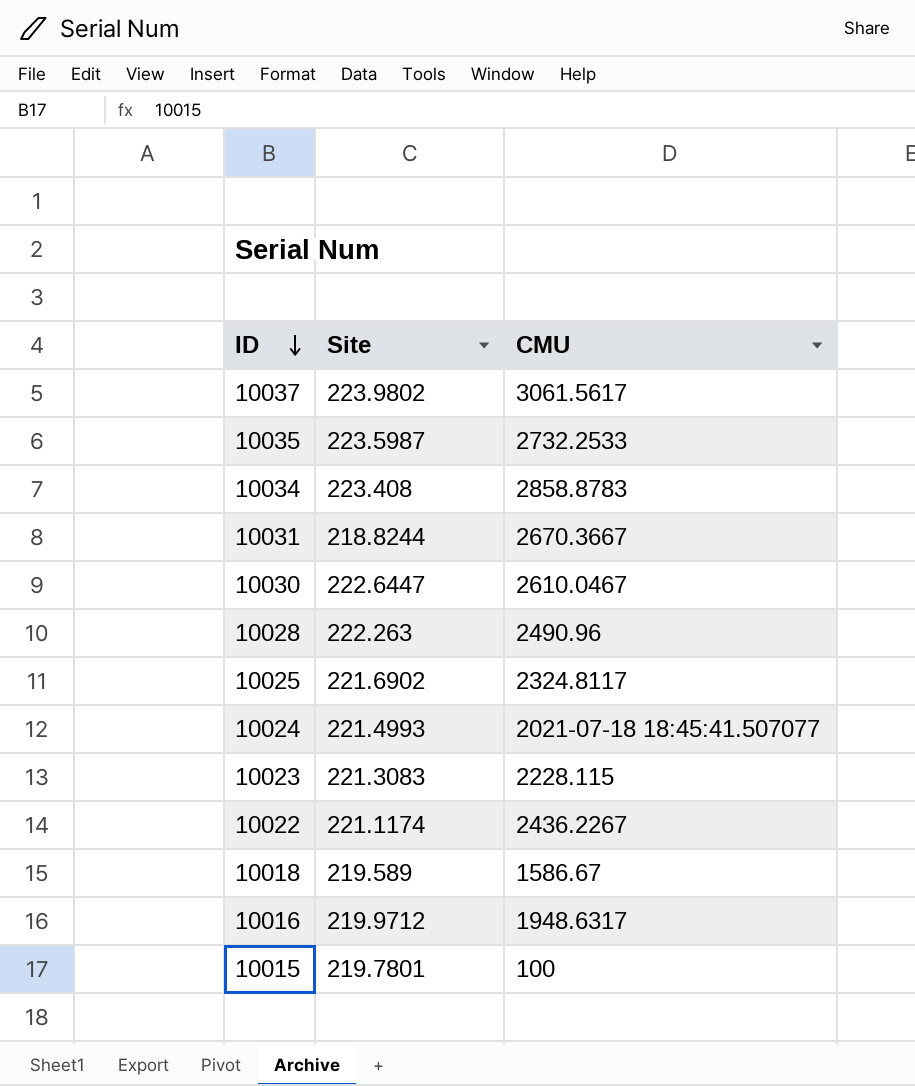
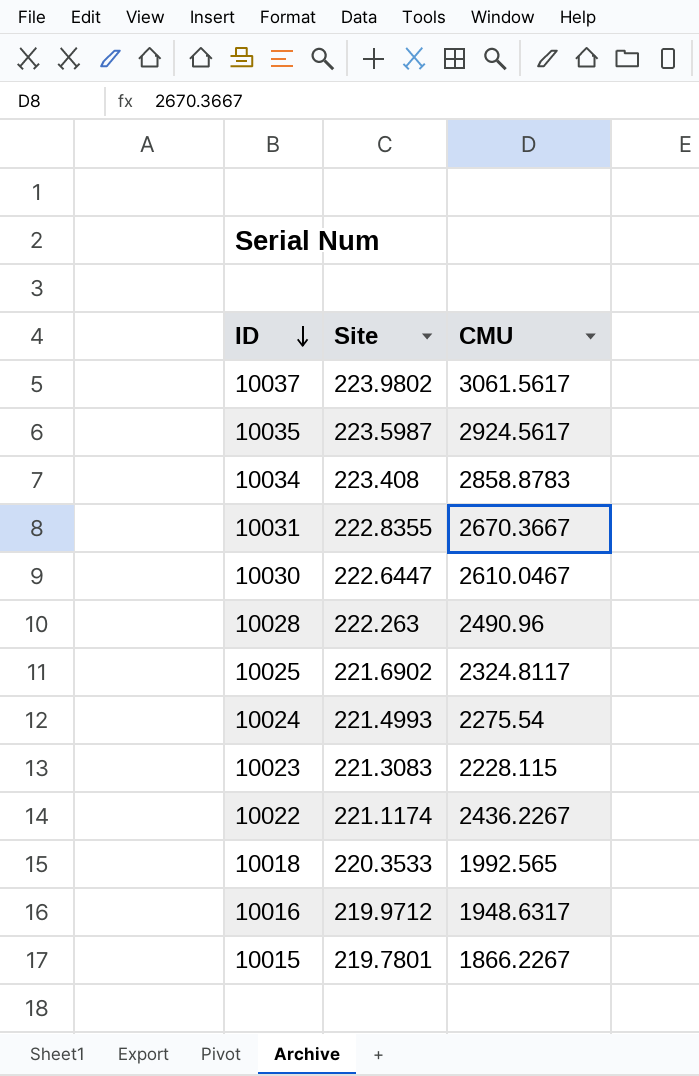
10035 | CMU: 2732.2533 -> 2924.5617
10031 | Site: 218.8244 -> 222.8355
10024 | CMU: 2021-07-18 18:45:41.507077 -> 2275.54
10018 | Site: 219.589 -> 220.3533
10018 | CMU: 1586.67 -> 1992.565
10015 | CMU: 100 -> 1866.2267

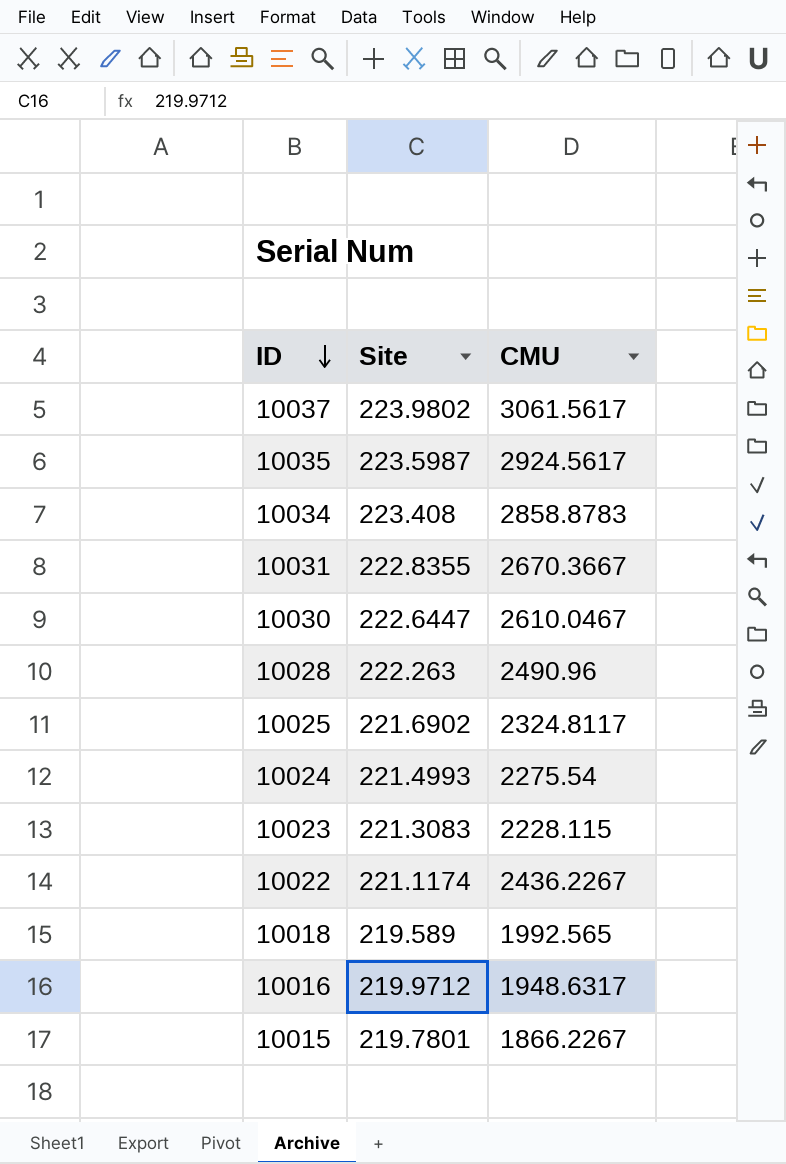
10018 | Site: 220.3533 -> 219.589

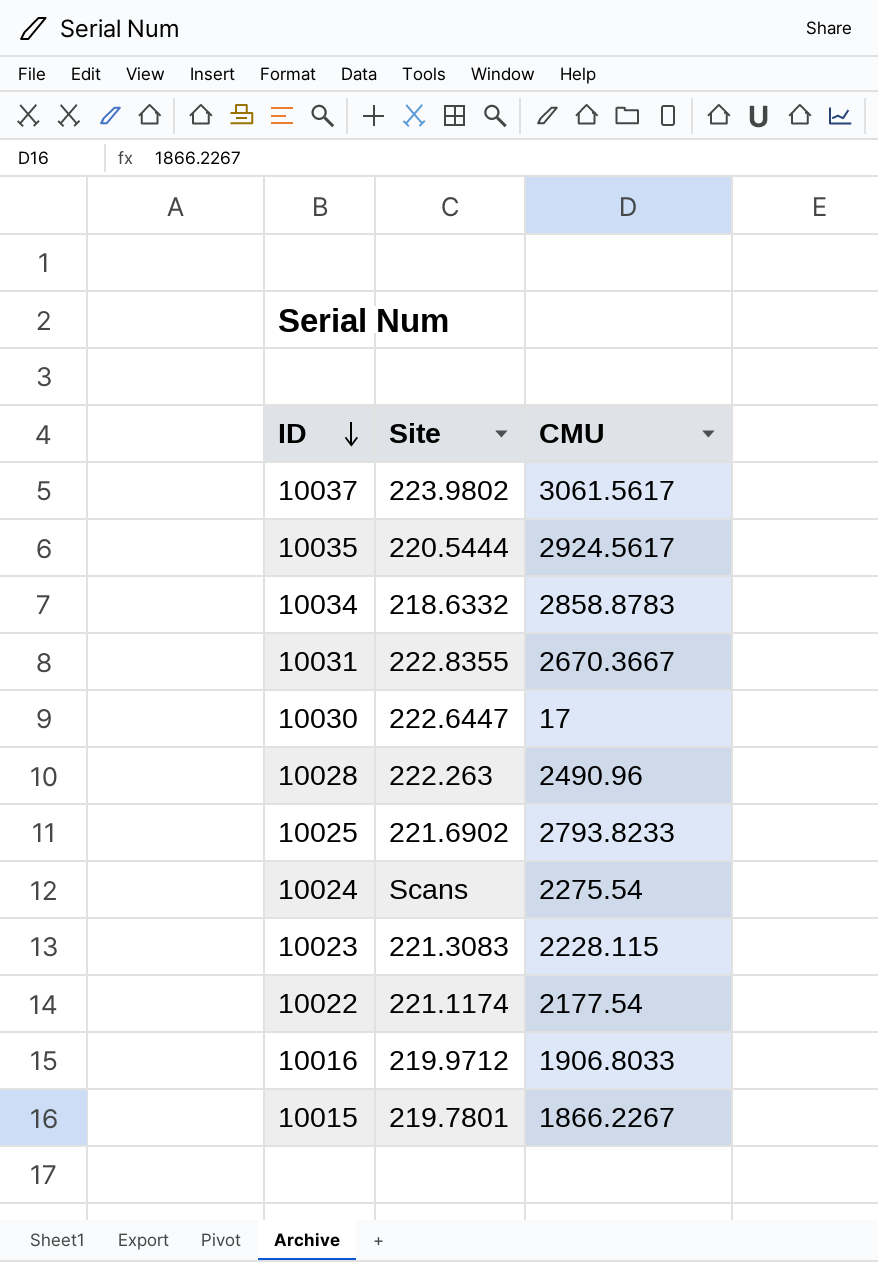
row 10018: 219.589 | 1992.565 -> none
10035 | Site: 223.5987 -> 220.5444
10034 | Site: 223.408 -> 218.6332
10030 | CMU: 2610.0467 -> 17
10025 | CMU: 2324.8117 -> 2793.8233
10024 | Site: 221.4993 -> Scans
10022 | CMU: 2436.2267 -> 2177.54
10016 | CMU: 1948.6317 -> 1906.8033

